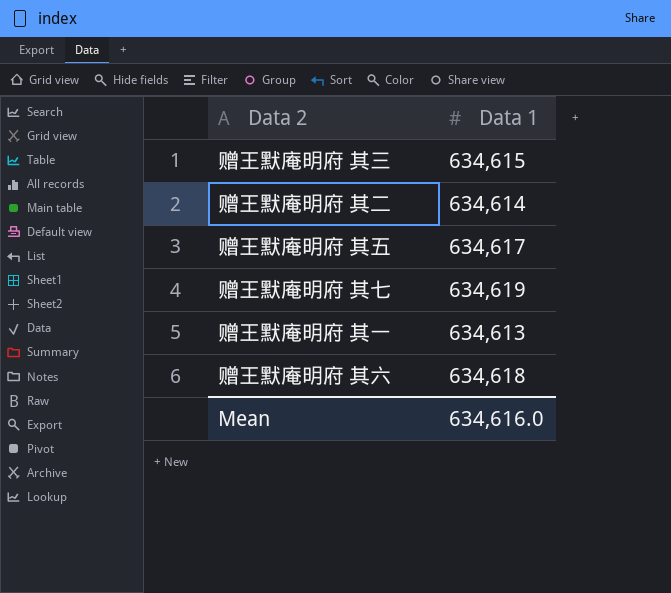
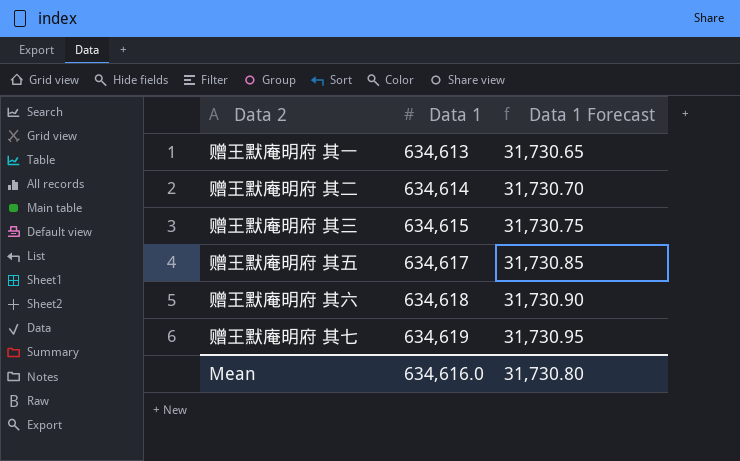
row order: none -> Data 1 ascending
column Data 1 Forecast | formula: none -> [Data 1] * 0.05

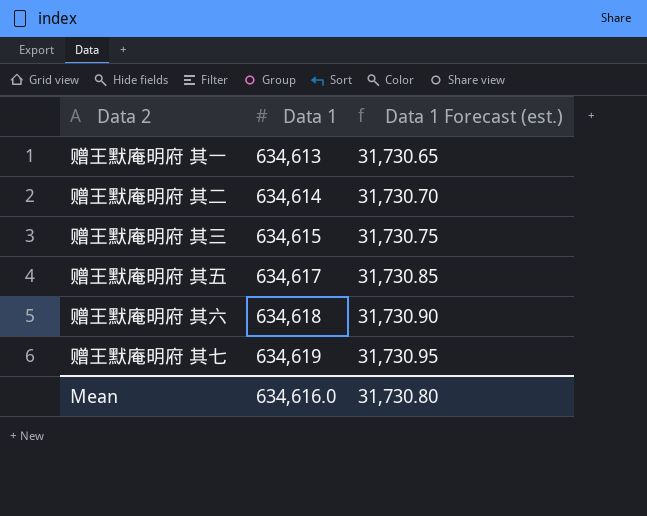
column name: Data 1 Forecast -> Data 1 Forecast (est.)

